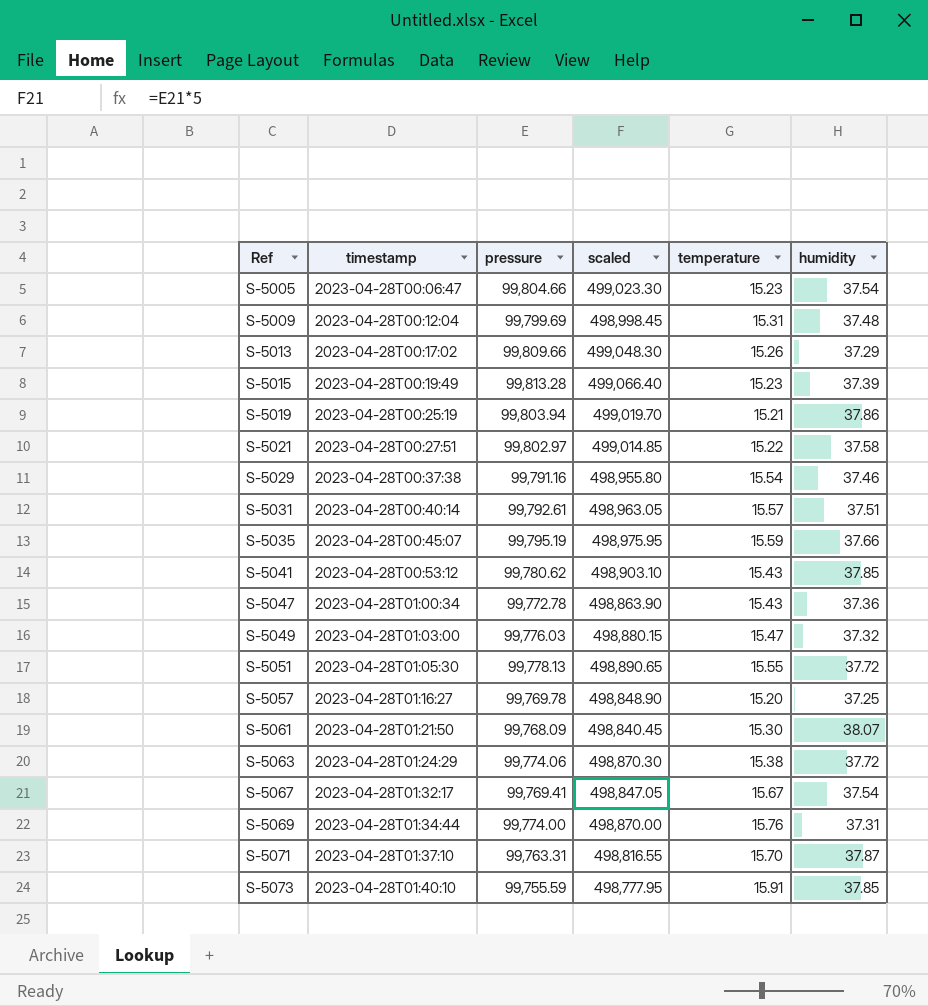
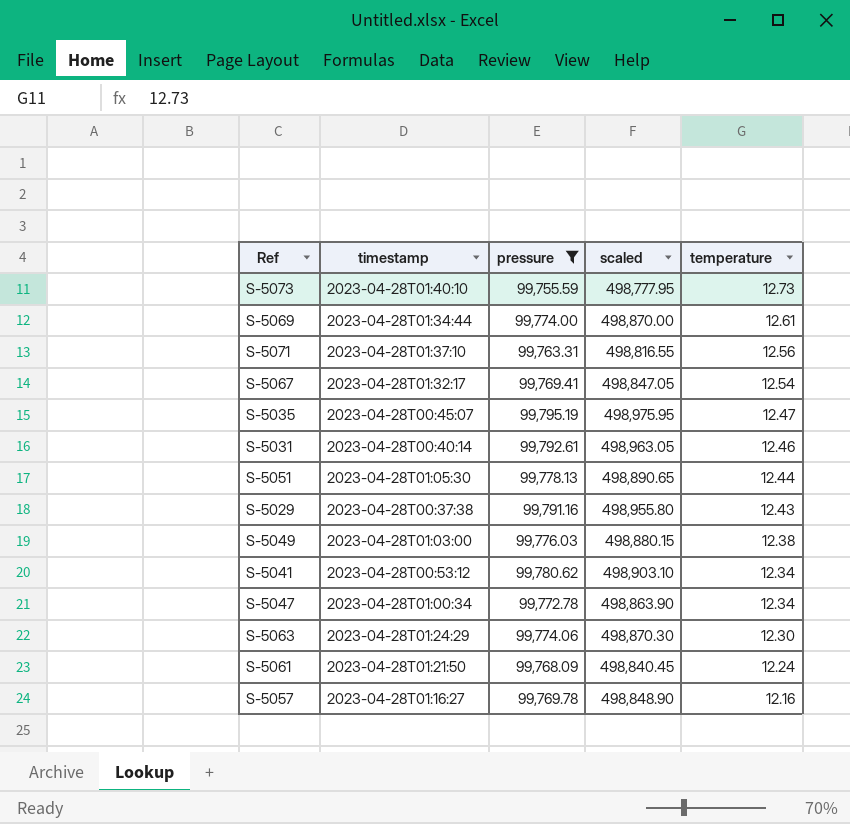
filter: none -> pressure <= 99,795.19
row order: Ref ascending -> temperature descending
column humidity | position: 6 -> none
S-5073 | temperature: 15.91 -> 12.73
S-5069 | temperature: 15.76 -> 12.61
S-5071 | temperature: 15.70 -> 12.56
S-5067 | temperature: 15.67 -> 12.54
S-5035 | temperature: 15.59 -> 12.47
S-5031 | temperature: 15.57 -> 12.46
S-5051 | temperature: 15.55 -> 12.44
S-5029 | temperature: 15.54 -> 12.43
S-5049 | temperature: 15.47 -> 12.38
S-5041 | temperature: 15.43 -> 12.34
S-5047 | temperature: 15.43 -> 12.34
S-5063 | temperature: 15.38 -> 12.30
S-5061 | temperature: 15.30 -> 12.24
S-5057 | temperature: 15.20 -> 12.16

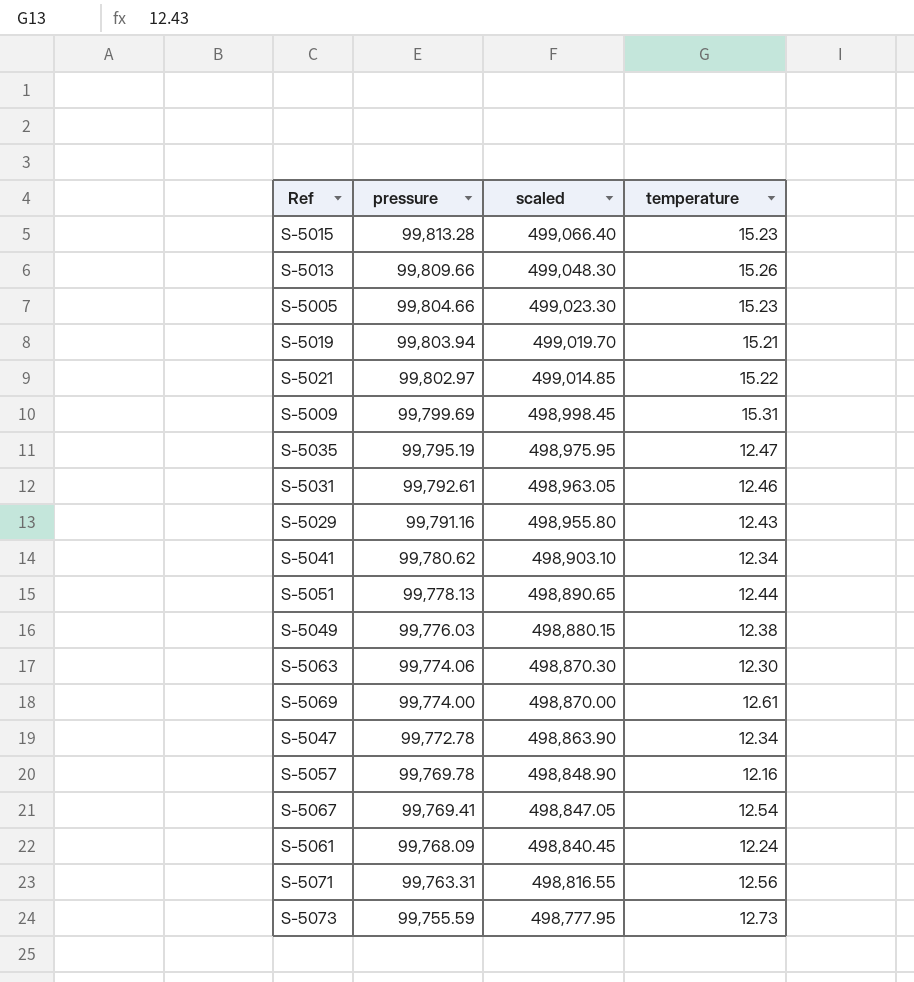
filter: pressure <= 99,795.19 -> none
row order: temperature descending -> pressure descending
column timestamp | position: 2 -> none

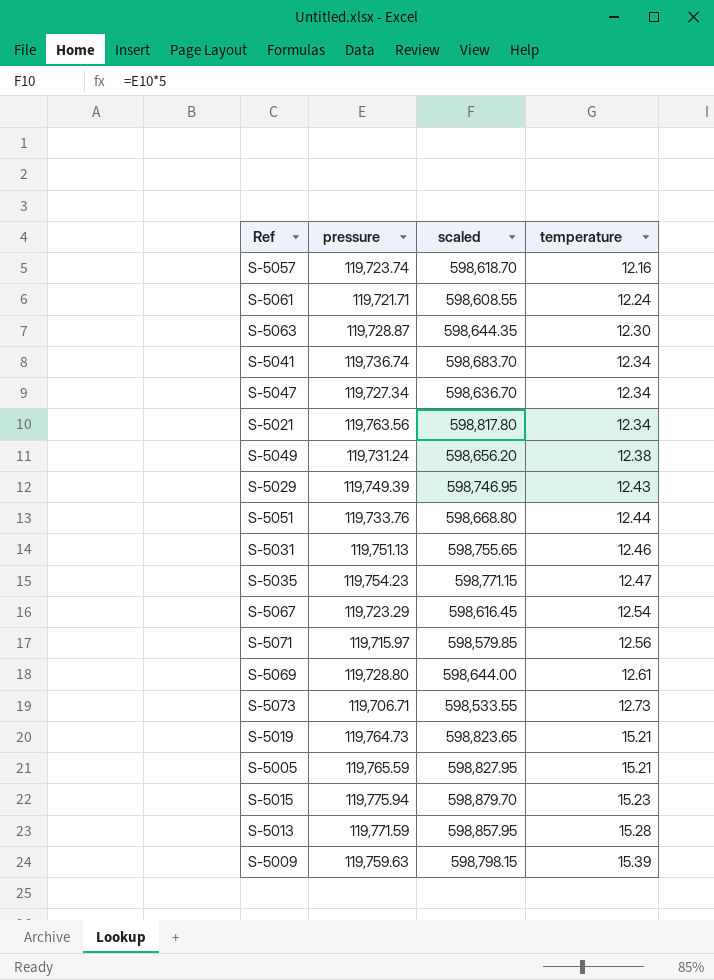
row order: pressure descending -> temperature ascending
S-5057 | pressure: 99,769.78 -> 119,723.74
S-5057 | scaled: 498,848.90 -> 598,618.70
S-5061 | pressure: 99,768.09 -> 119,721.71
S-5061 | scaled: 498,840.45 -> 598,608.55
S-5063 | pressure: 99,774.06 -> 119,728.87
S-5063 | scaled: 498,870.30 -> 598,644.35
S-5041 | pressure: 99,780.62 -> 119,736.74
S-5041 | scaled: 498,903.10 -> 598,683.70
S-5047 | pressure: 99,772.78 -> 119,727.34
S-5047 | scaled: 498,863.90 -> 598,636.70
S-5021 | pressure: 99,802.97 -> 119,763.56
S-5021 | scaled: 499,014.85 -> 598,817.80
S-5021 | temperature: 15.22 -> 12.34
S-5049 | pressure: 99,776.03 -> 119,731.24
S-5049 | scaled: 498,880.15 -> 598,656.20
S-5029 | pressure: 99,791.16 -> 119,749.39
S-5029 | scaled: 498,955.80 -> 598,746.95
S-5051 | pressure: 99,778.13 -> 119,733.76
S-5051 | scaled: 498,890.65 -> 598,668.80
S-5031 | pressure: 99,792.61 -> 119,751.13
S-5031 | scaled: 498,963.05 -> 598,755.65
S-5035 | pressure: 99,795.19 -> 119,754.23
S-5035 | scaled: 498,975.95 -> 598,771.15
S-5067 | pressure: 99,769.41 -> 119,723.29
S-5067 | scaled: 498,847.05 -> 598,616.45
S-5071 | pressure: 99,763.31 -> 119,715.97
S-5071 | scaled: 498,816.55 -> 598,579.85
S-5069 | pressure: 99,774.00 -> 119,728.80
S-5069 | scaled: 498,870.00 -> 598,644.00
S-5073 | pressure: 99,755.59 -> 119,706.71
S-5073 | scaled: 498,777.95 -> 598,533.55
S-5019 | pressure: 99,803.94 -> 119,764.73
S-5019 | scaled: 499,019.70 -> 598,823.65
S-5005 | pressure: 99,804.66 -> 119,765.59
S-5005 | scaled: 499,023.30 -> 598,827.95
S-5005 | temperature: 15.23 -> 15.21
S-5015 | pressure: 99,813.28 -> 119,775.94
S-5015 | scaled: 499,066.40 -> 598,879.70
S-5013 | pressure: 99,809.66 -> 119,771.59
S-5013 | scaled: 499,048.30 -> 598,857.95
S-5013 | temperature: 15.26 -> 15.28
S-5009 | pressure: 99,799.69 -> 119,759.63
S-5009 | scaled: 498,998.45 -> 598,798.15
S-5009 | temperature: 15.31 -> 15.39

